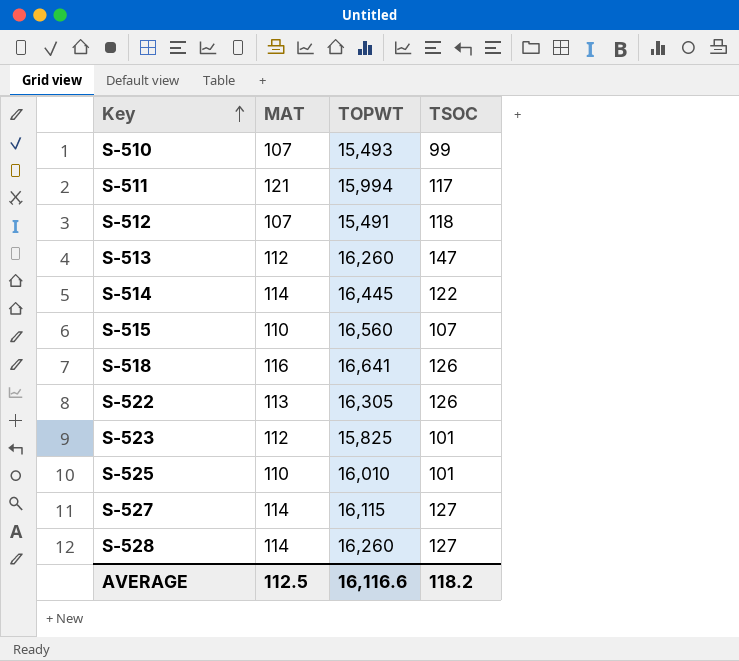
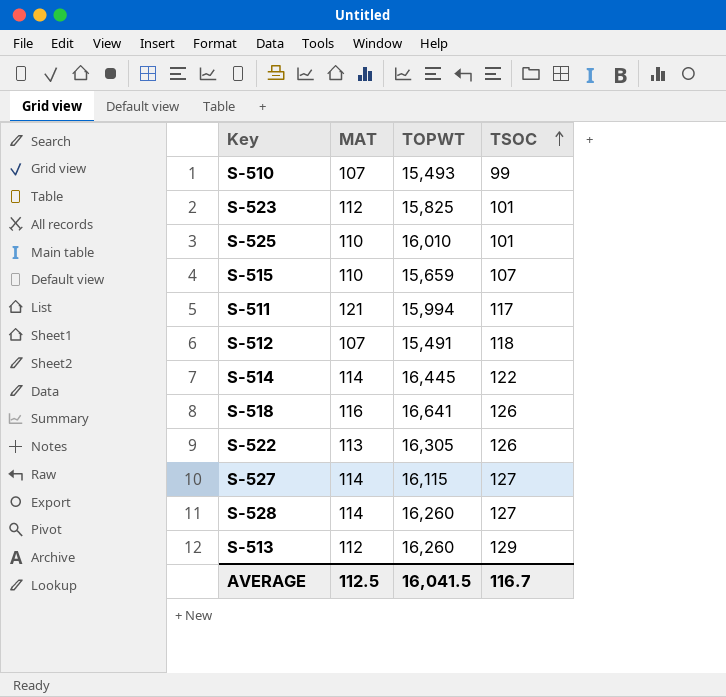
row order: Key ascending -> TSOC ascending
S-515 | TOPWT: 16,560 -> 15,659
S-513 | TSOC: 147 -> 129
AVERAGE | TOPWT: 16,116.6 -> 16,041.5
AVERAGE | TSOC: 118.2 -> 116.7

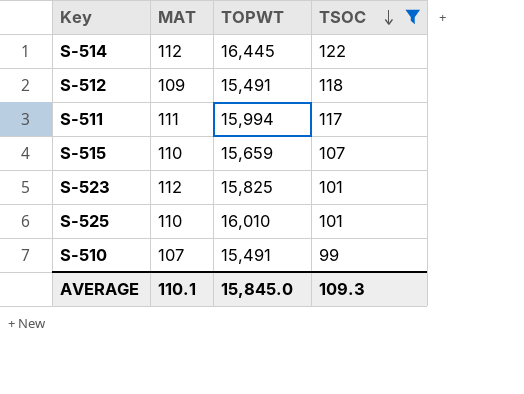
filter: none -> TSOC <= 122
row order: TSOC ascending -> TSOC descending
S-514 | MAT: 114 -> 112
S-512 | MAT: 107 -> 109
S-511 | MAT: 121 -> 111
S-510 | TOPWT: 15,493 -> 15,491
AVERAGE | MAT: 112.5 -> 110.1
AVERAGE | TOPWT: 16,041.5 -> 15,845.0
AVERAGE | TSOC: 116.7 -> 109.3

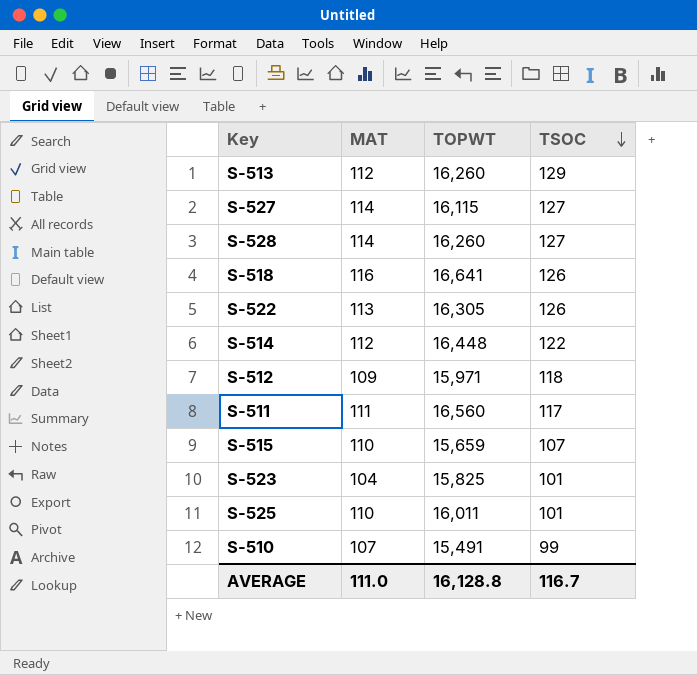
filter: TSOC <= 122 -> none
S-514 | TOPWT: 16,445 -> 16,448
S-512 | TOPWT: 15,491 -> 15,971
S-511 | TOPWT: 15,994 -> 16,560
S-523 | MAT: 112 -> 104
S-525 | TOPWT: 16,010 -> 16,011
AVERAGE | MAT: 110.1 -> 111.0
AVERAGE | TOPWT: 15,845.0 -> 16,128.8
AVERAGE | TSOC: 109.3 -> 116.7

